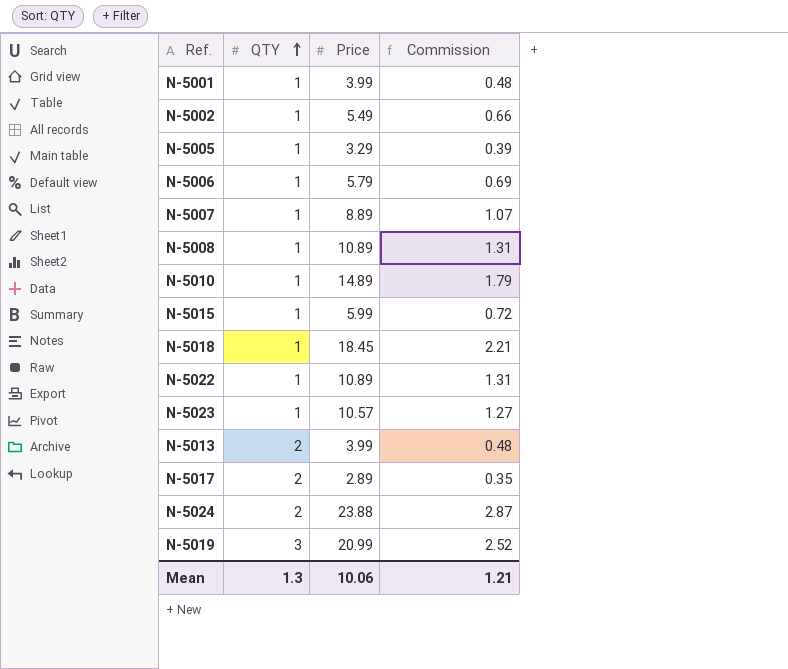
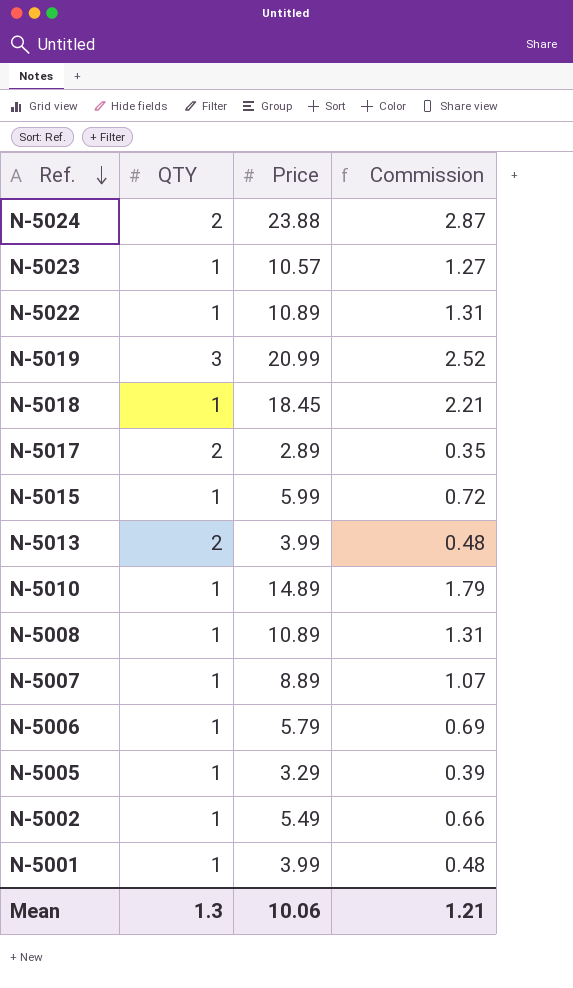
row order: QTY ascending -> Ref. descending

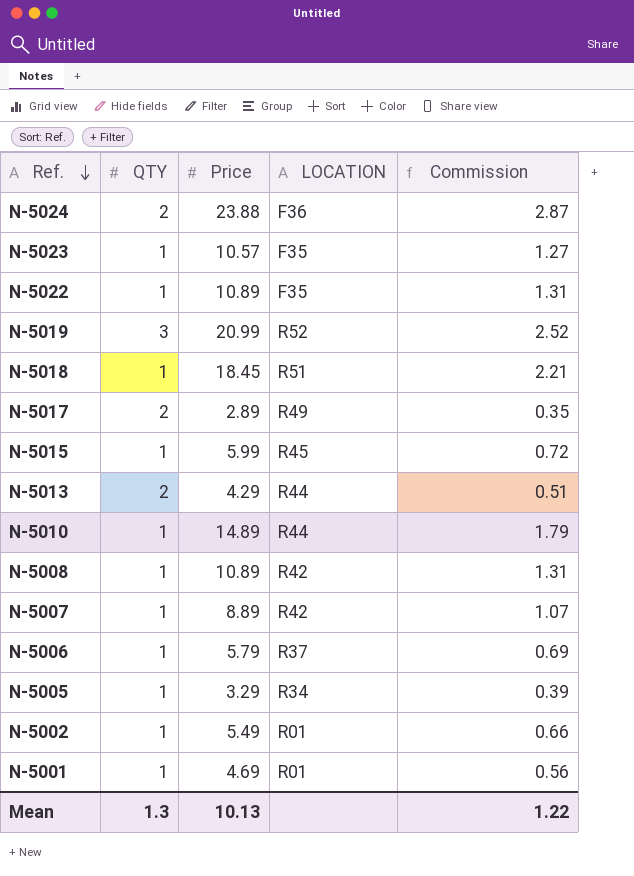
column LOCATION | position: none -> 4
N-5013 | Price: 3.99 -> 4.29
N-5013 | Commission: 0.48 -> 0.51
N-5001 | Price: 3.99 -> 4.69
N-5001 | Commission: 0.48 -> 0.56
Mean | Price: 10.06 -> 10.13
Mean | Commission: 1.21 -> 1.22

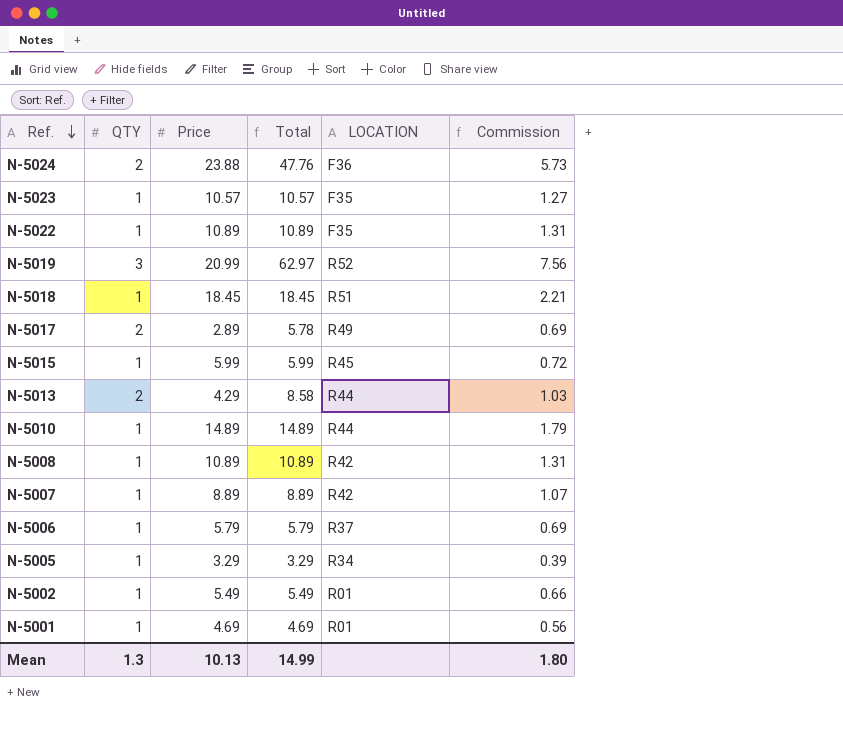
column Total | formula: none -> [QTY] * [Price]
column Commission | formula: [Price] * 0.12 -> [Total] * 0.12
Mean | Commission: 1.22 -> 1.80

